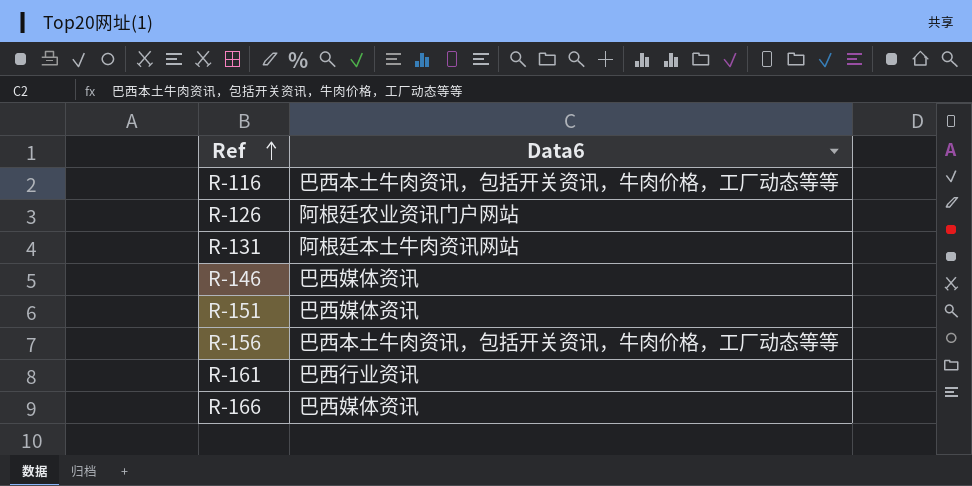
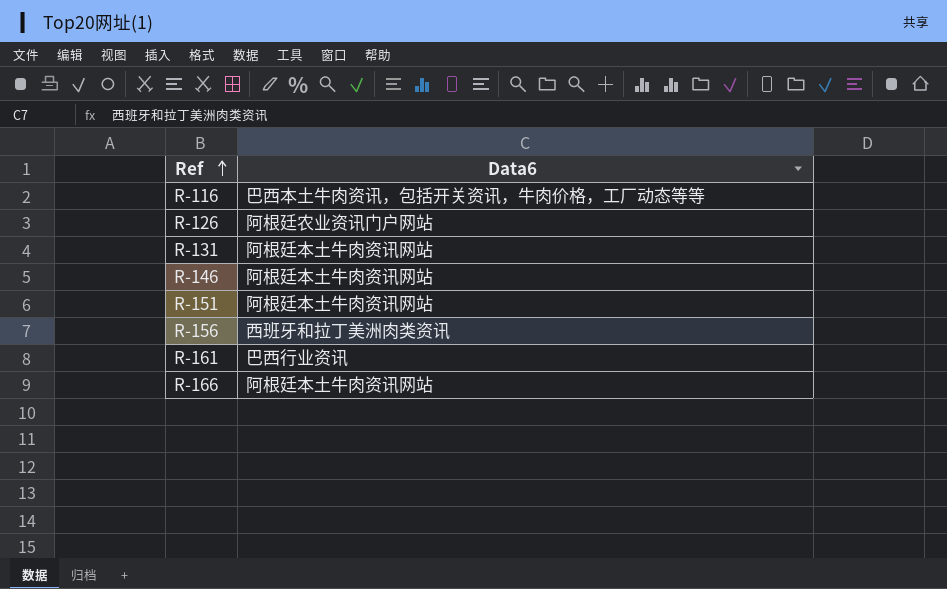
R-146 | Data6: 巴西媒体资讯 -> 阿根廷本土牛肉资讯网站
R-151 | Data6: 巴西媒体资讯 -> 阿根廷本土牛肉资讯网站
R-156 | Data6: 巴西本土牛肉资讯，包括开关资讯，牛肉价格，工厂动态等等 -> 西班牙和拉丁美洲肉类资讯
R-166 | Data6: 巴西媒体资讯 -> 阿根廷本土牛肉资讯网站

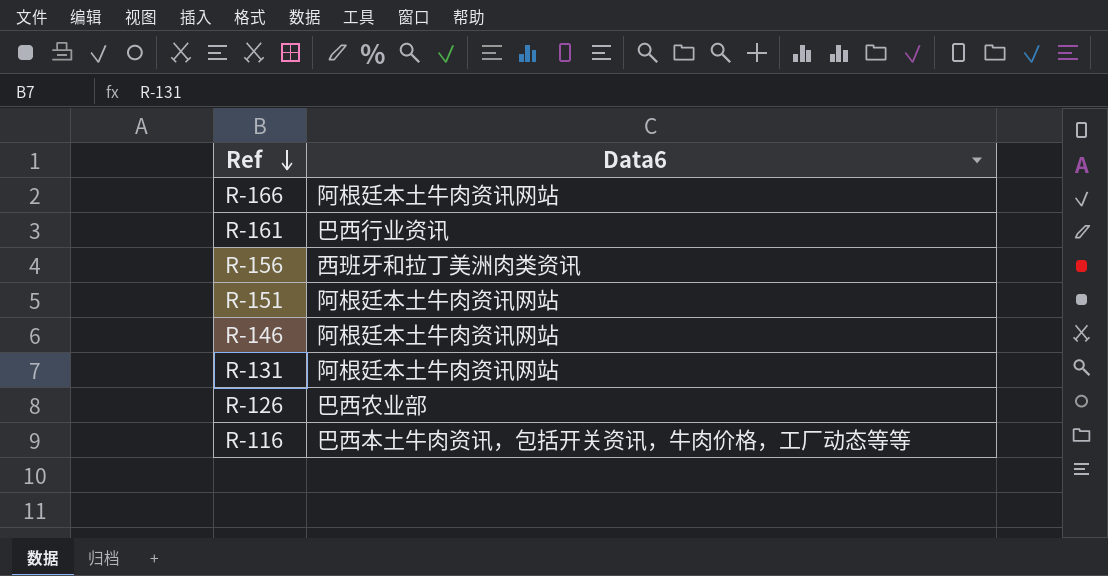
row order: Ref ascending -> Ref descending
R-126 | Data6: 阿根廷农业资讯门户网站 -> 巴西农业部

